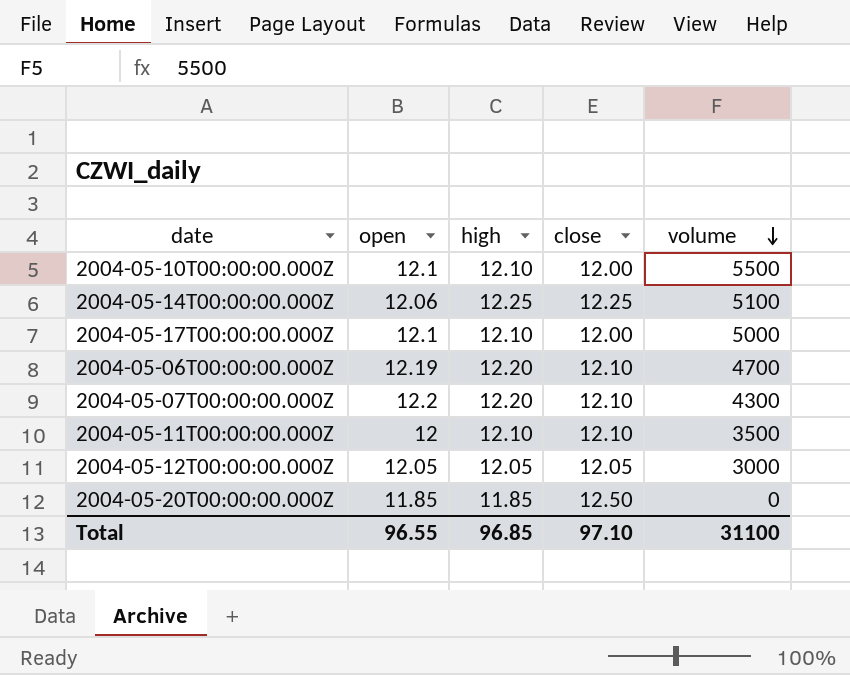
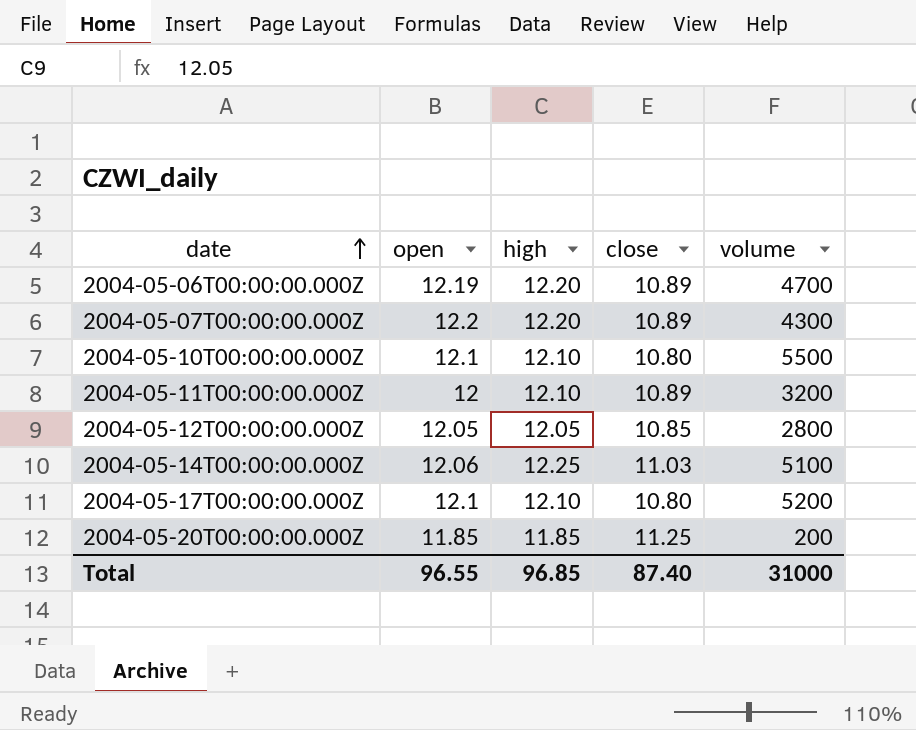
row order: volume descending -> date ascending
2004-05-06T00:00:00.000Z | close: 12.10 -> 10.89
2004-05-07T00:00:00.000Z | close: 12.10 -> 10.89
2004-05-10T00:00:00.000Z | close: 12.00 -> 10.80
2004-05-11T00:00:00.000Z | close: 12.10 -> 10.89
2004-05-11T00:00:00.000Z | volume: 3500 -> 3200
2004-05-12T00:00:00.000Z | close: 12.05 -> 10.85
2004-05-12T00:00:00.000Z | volume: 3000 -> 2800
2004-05-14T00:00:00.000Z | close: 12.25 -> 11.03
2004-05-17T00:00:00.000Z | close: 12.00 -> 10.80
2004-05-17T00:00:00.000Z | volume: 5000 -> 5200
2004-05-20T00:00:00.000Z | close: 12.50 -> 11.25
2004-05-20T00:00:00.000Z | volume: 0 -> 200
Total | close: 97.10 -> 87.40
Total | volume: 31100 -> 31000

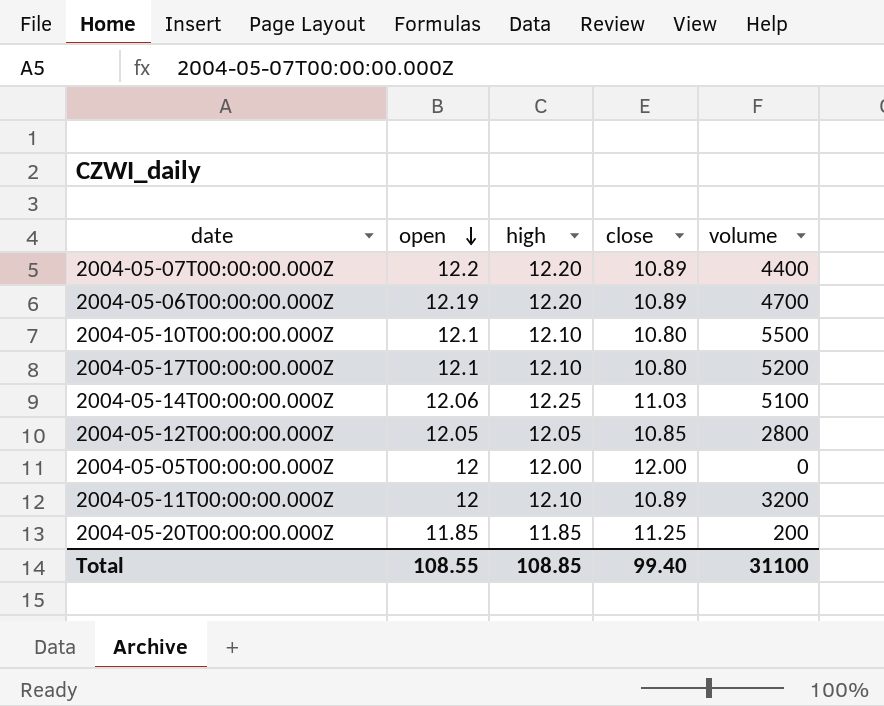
row order: date ascending -> open descending
2004-05-07T00:00:00.000Z | volume: 4300 -> 4400
row 2004-05-05T00:00:00.000Z: none -> 12 | 12.00 | 12.00 | 0
Total | open: 96.55 -> 108.55
Total | high: 96.85 -> 108.85
Total | close: 87.40 -> 99.40
Total | volume: 31000 -> 31100

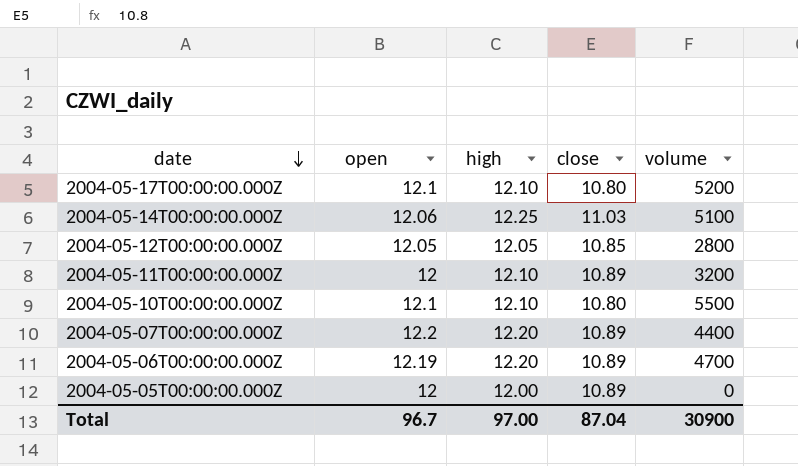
row order: open descending -> date descending
row 2004-05-20T00:00:00.000Z: 11.85 | 11.85 | 11.25 | 200 -> none
2004-05-05T00:00:00.000Z | close: 12.00 -> 10.89
Total | open: 108.55 -> 96.7
Total | high: 108.85 -> 97.00
Total | close: 99.40 -> 87.04
Total | volume: 31100 -> 30900

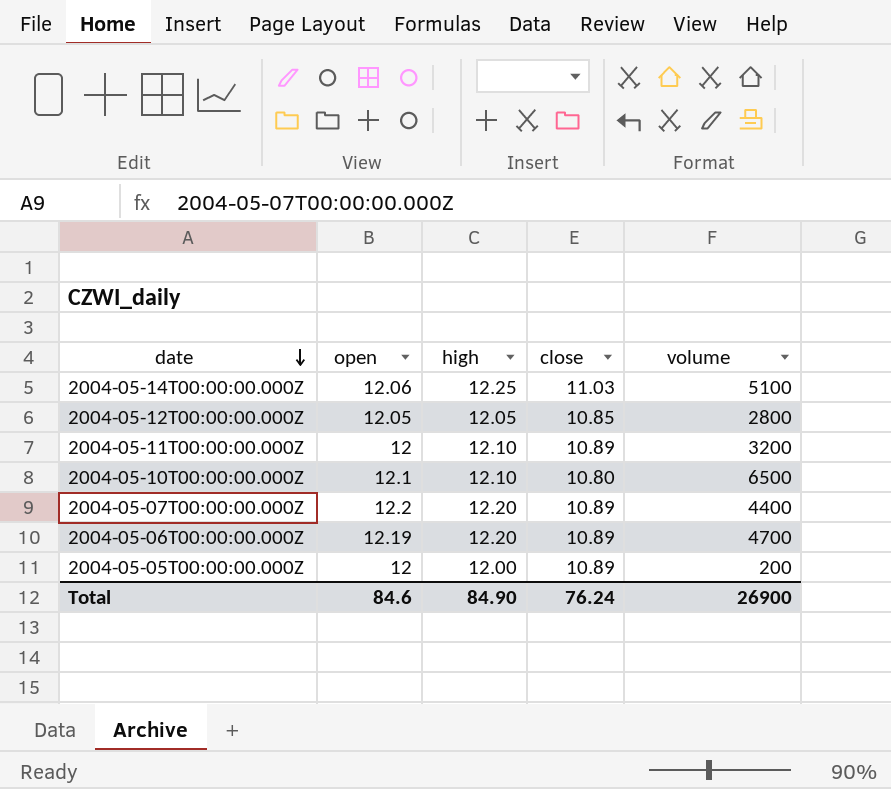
row 2004-05-17T00:00:00.000Z: 12.1 | 12.10 | 10.80 | 5200 -> none
2004-05-10T00:00:00.000Z | volume: 5500 -> 6500
2004-05-05T00:00:00.000Z | volume: 0 -> 200
Total | open: 96.7 -> 84.6
Total | high: 97.00 -> 84.90
Total | close: 87.04 -> 76.24
Total | volume: 30900 -> 26900

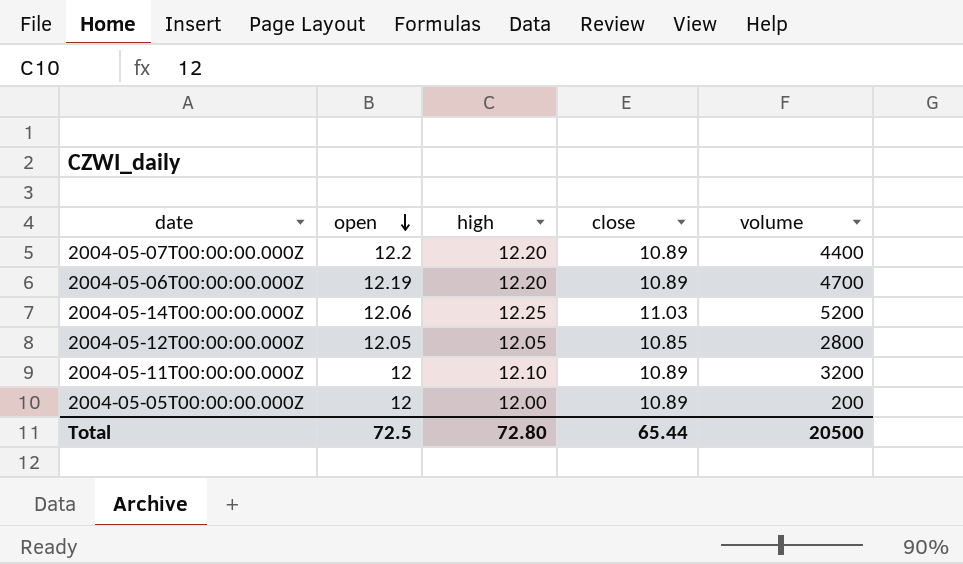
row order: date descending -> open descending
row 2004-05-10T00:00:00.000Z: 12.1 | 12.10 | 10.80 | 6500 -> none
2004-05-14T00:00:00.000Z | volume: 5100 -> 5200
Total | open: 84.6 -> 72.5
Total | high: 84.90 -> 72.80
Total | close: 76.24 -> 65.44
Total | volume: 26900 -> 20500

